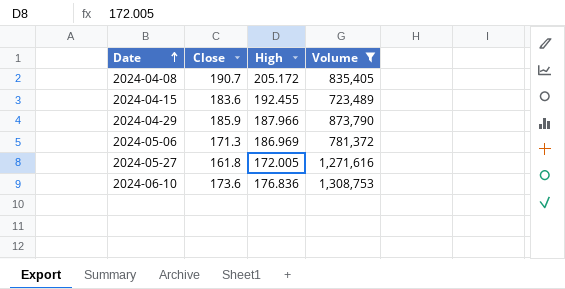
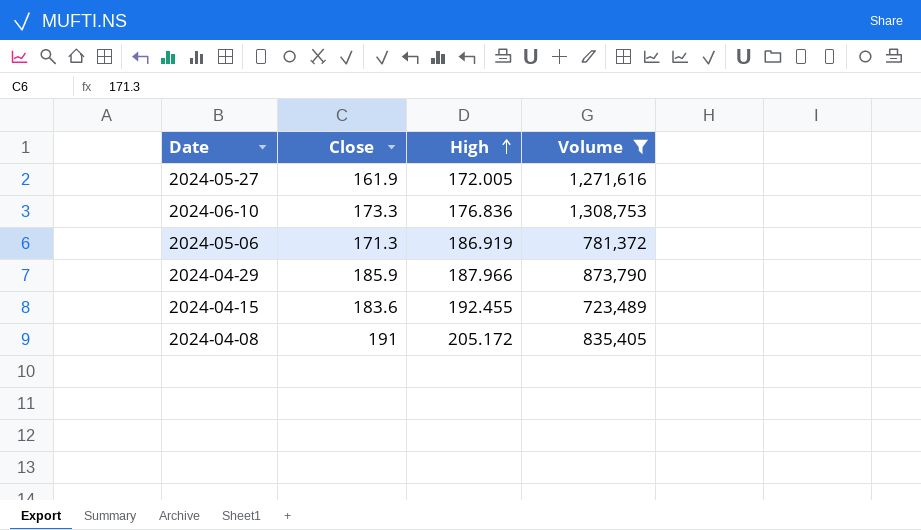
row order: Date ascending -> High ascending
2024-05-27 | Close: 161.8 -> 161.9
2024-06-10 | Close: 173.6 -> 173.3
2024-05-06 | High: 186.969 -> 186.919
2024-04-08 | Close: 190.7 -> 191

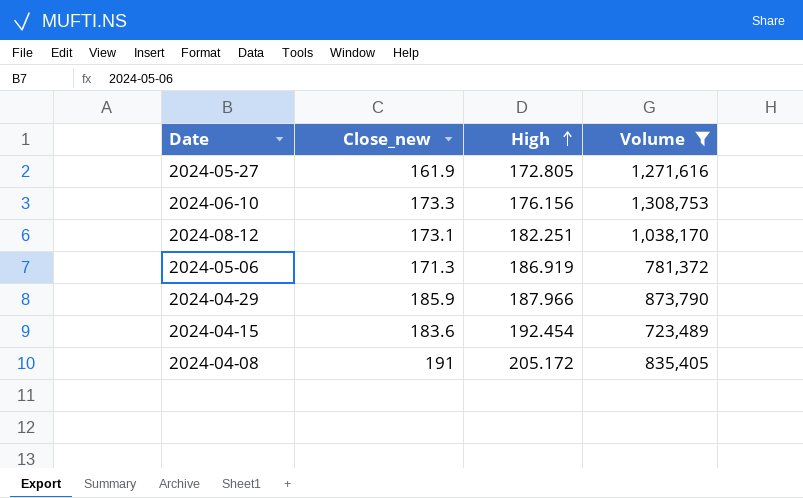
column name: Close -> Close_new
2024-05-27 | High: 172.005 -> 172.805
2024-06-10 | High: 176.836 -> 176.156
row 2024-08-12: none -> 173.1 | 182.251 | 1,038,170
2024-04-15 | High: 192.455 -> 192.454

